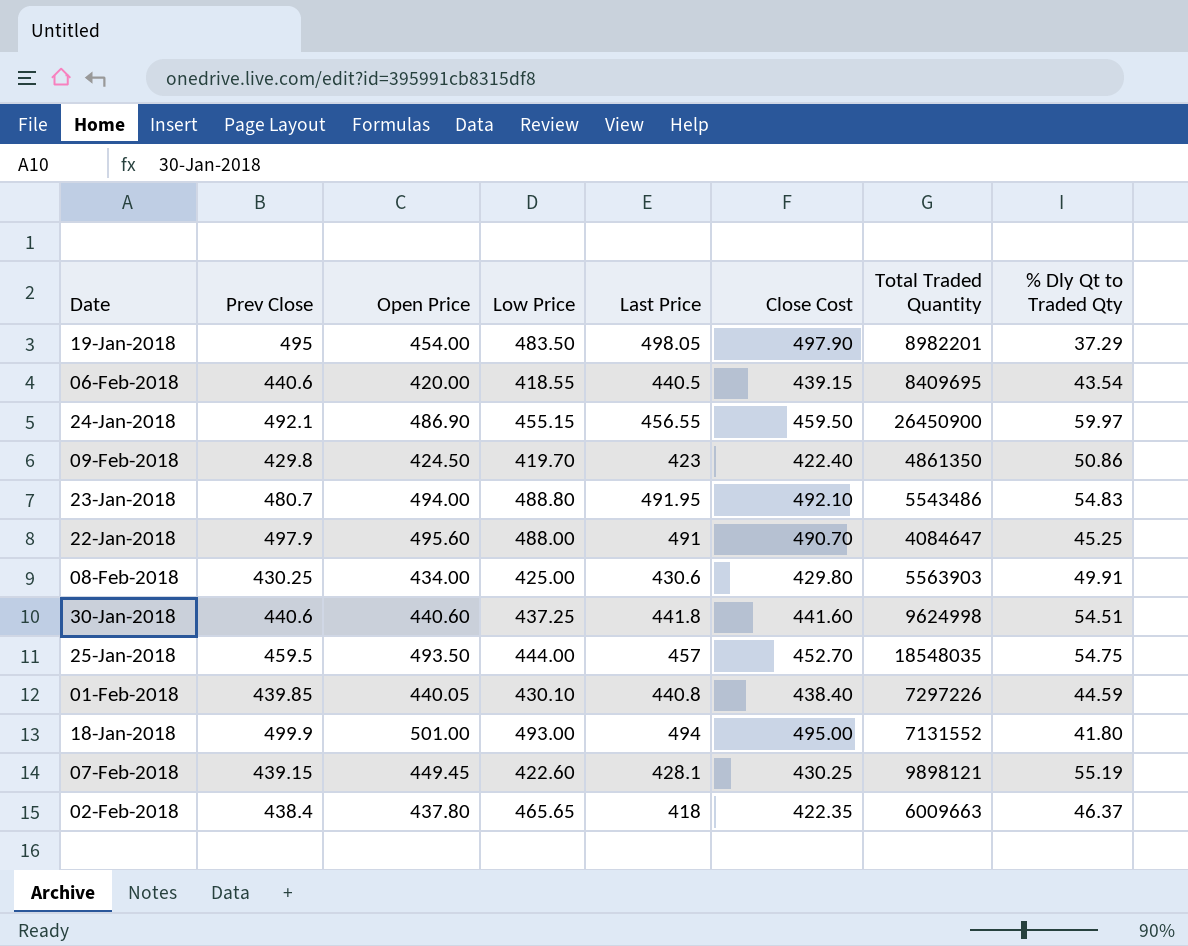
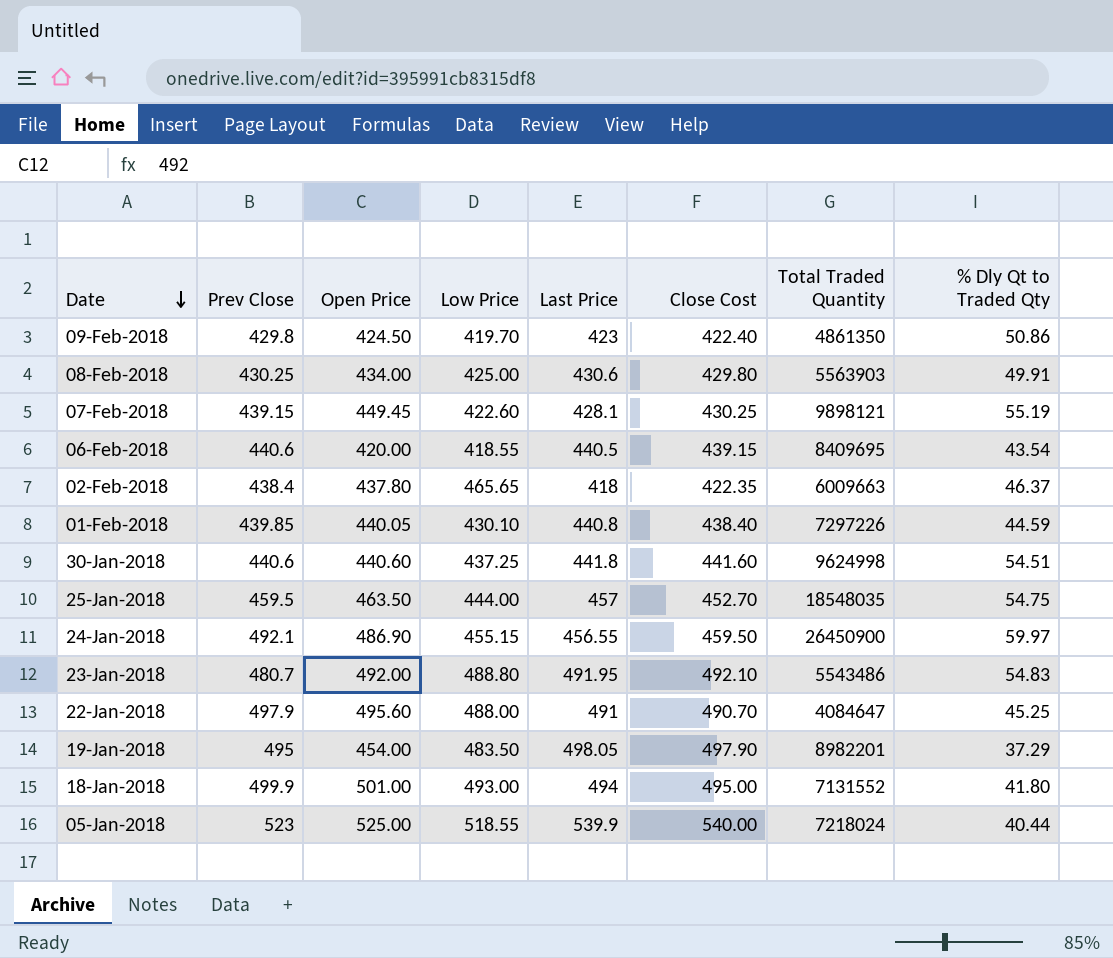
row order: none -> Date descending
25-Jan-2018 | Open Price: 493.50 -> 463.50
23-Jan-2018 | Open Price: 494.00 -> 492.00
row 05-Jan-2018: none -> 523 | 525.00 | 518.55 | 539.9 | 540.00 | 7218024 | 40.44

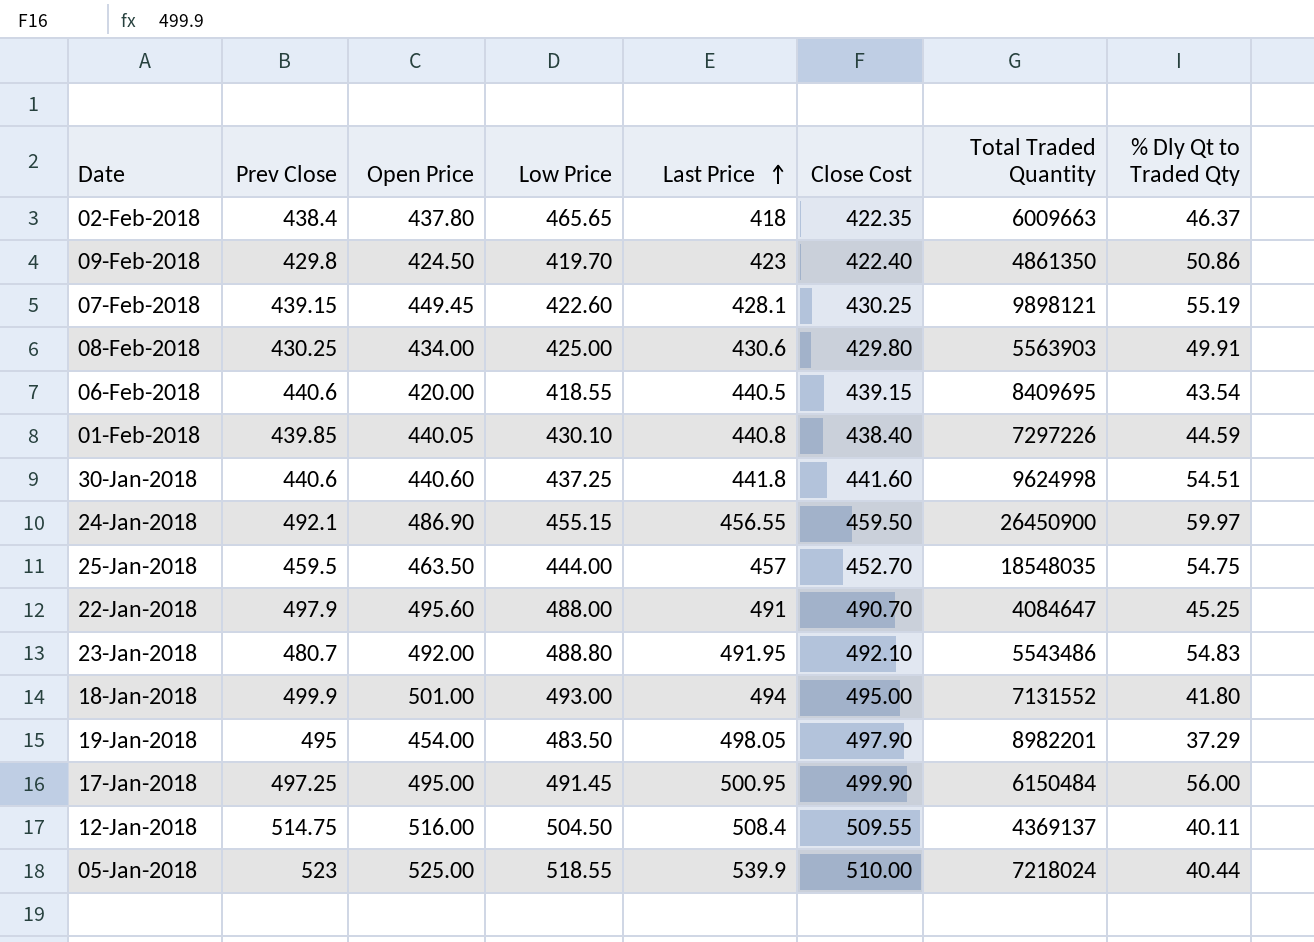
row order: Date descending -> Last Price ascending
row 17-Jan-2018: none -> 497.25 | 495.00 | 491.45 | 500.95 | 499.90 | 6150484 | 56.00
row 12-Jan-2018: none -> 514.75 | 516.00 | 504.50 | 508.4 | 509.55 | 4369137 | 40.11
05-Jan-2018 | Close Cost: 540.00 -> 510.00

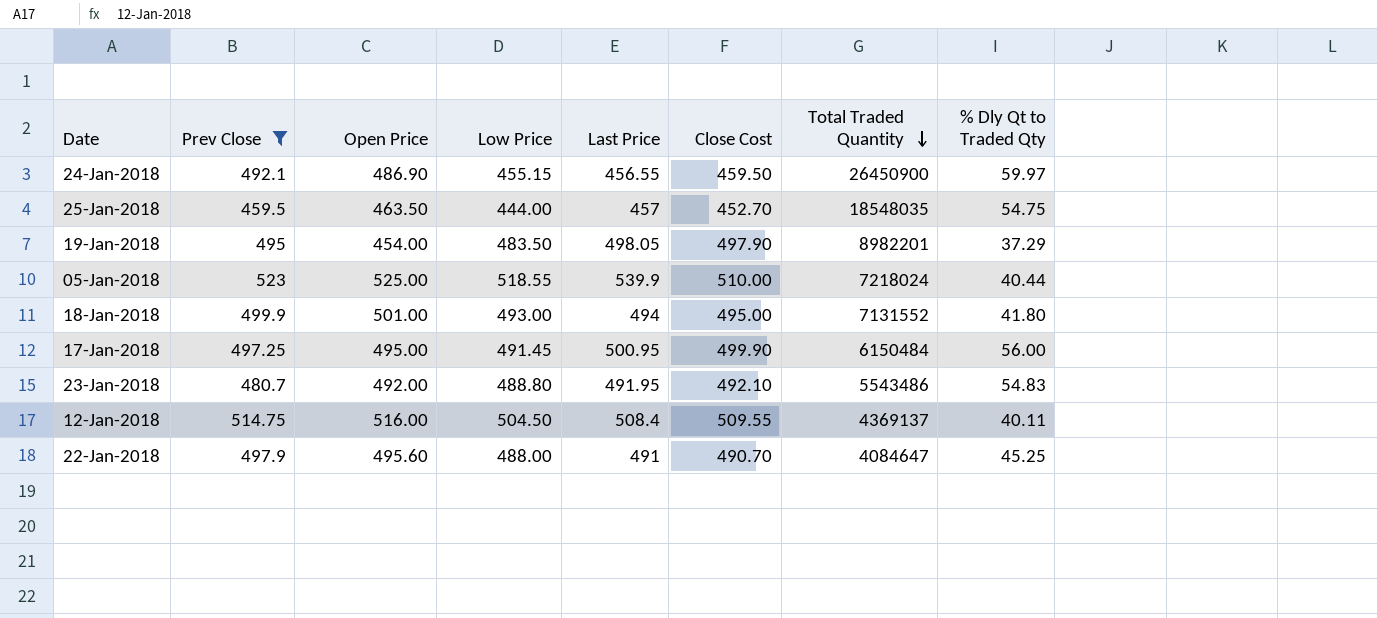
filter: none -> Prev Close >= 459.5
row order: Last Price ascending -> Total Traded Quantity descending

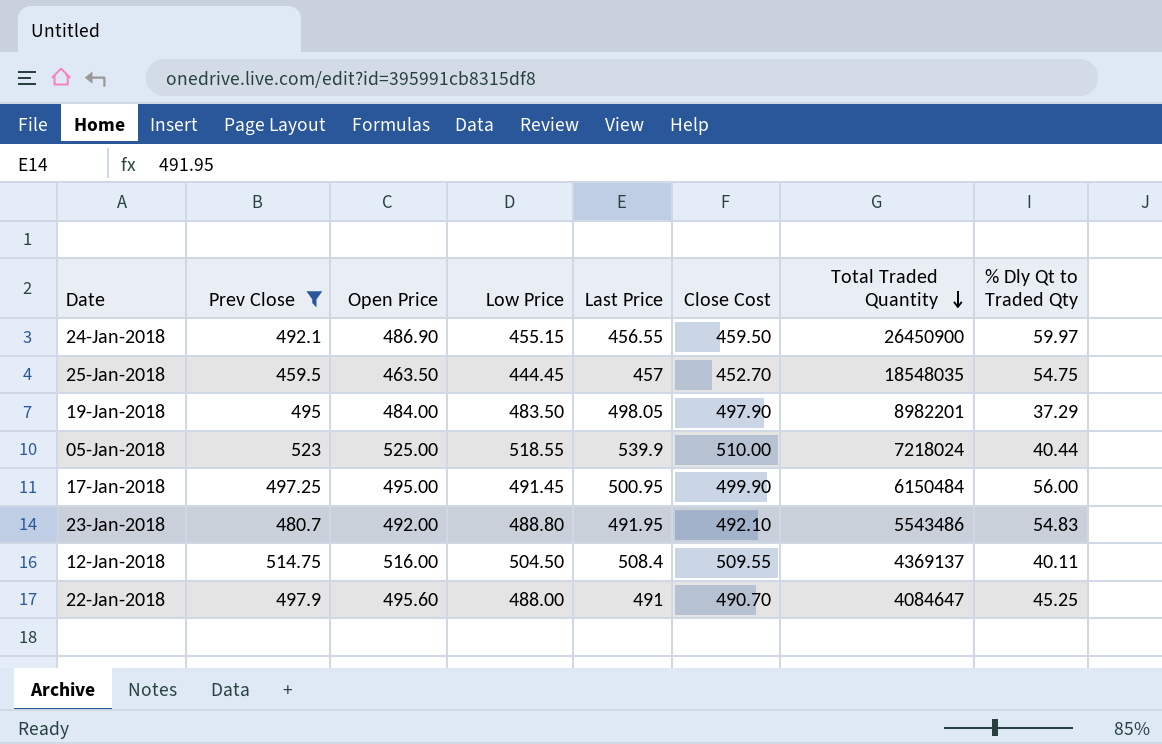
row 18-Jan-2018: 499.9 | 501.00 | 493.00 | 494 | 495.00 | 7131552 | 41.80 -> none
25-Jan-2018 | Low Price: 444.00 -> 444.45
19-Jan-2018 | Open Price: 454.00 -> 484.00

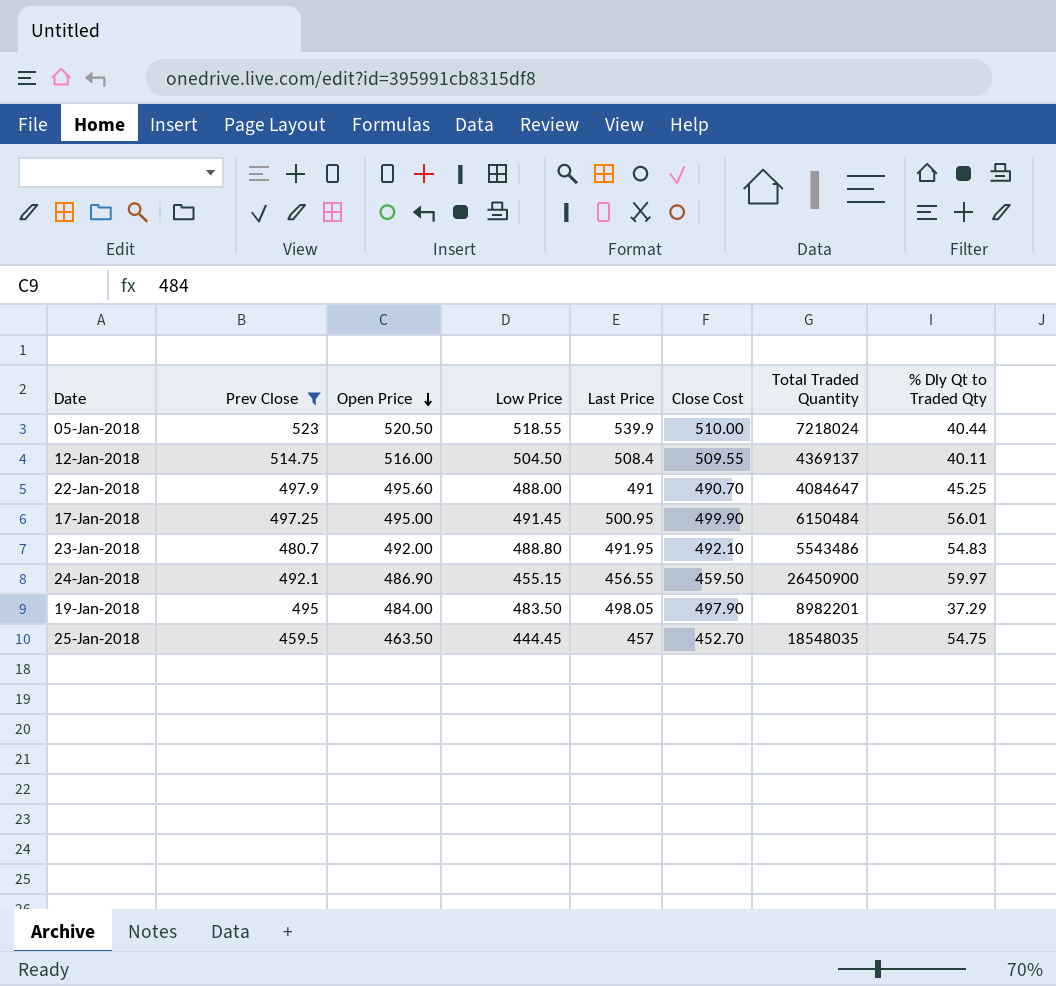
row order: Total Traded Quantity descending -> Open Price descending
05-Jan-2018 | Open Price: 525.00 -> 520.50
17-Jan-2018 | % Dly Qt to Traded Qty: 56.00 -> 56.01

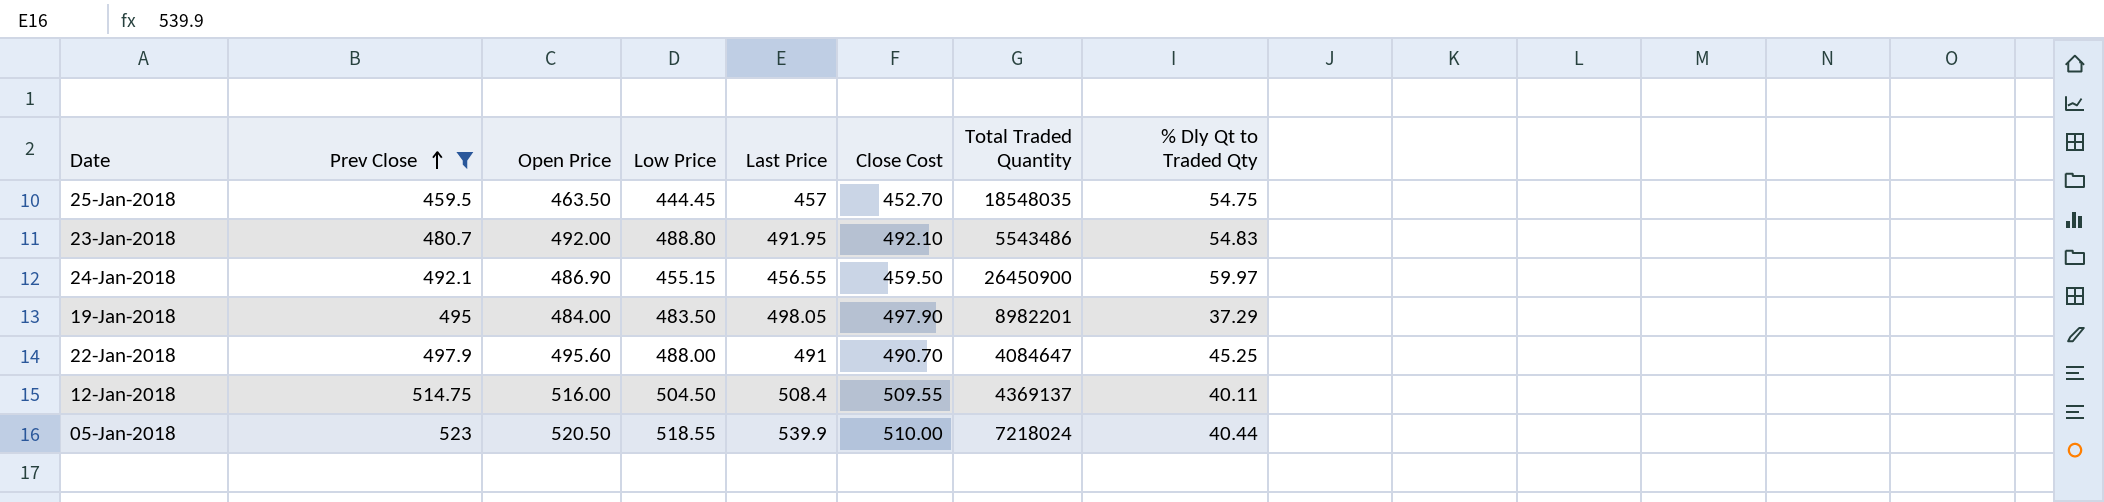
row order: Open Price descending -> Prev Close ascending
row 17-Jan-2018: 497.25 | 495.00 | 491.45 | 500.95 | 499.90 | 6150484 | 56.01 -> none

